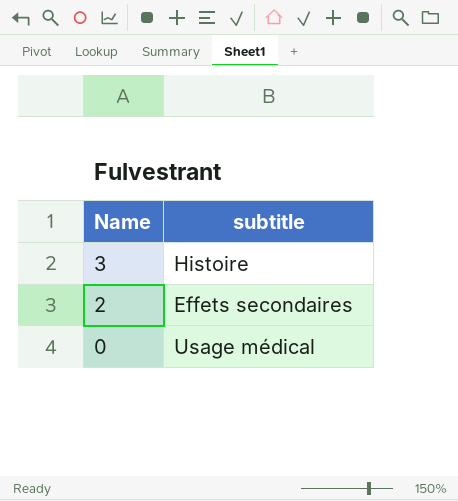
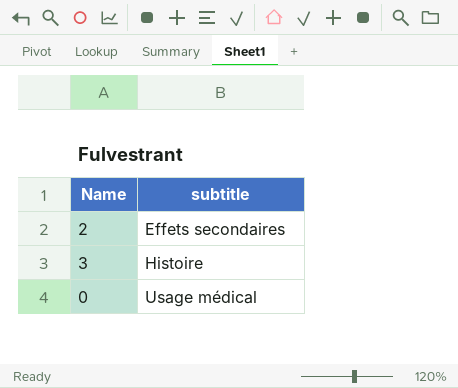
row order: Name descending -> subtitle ascending

